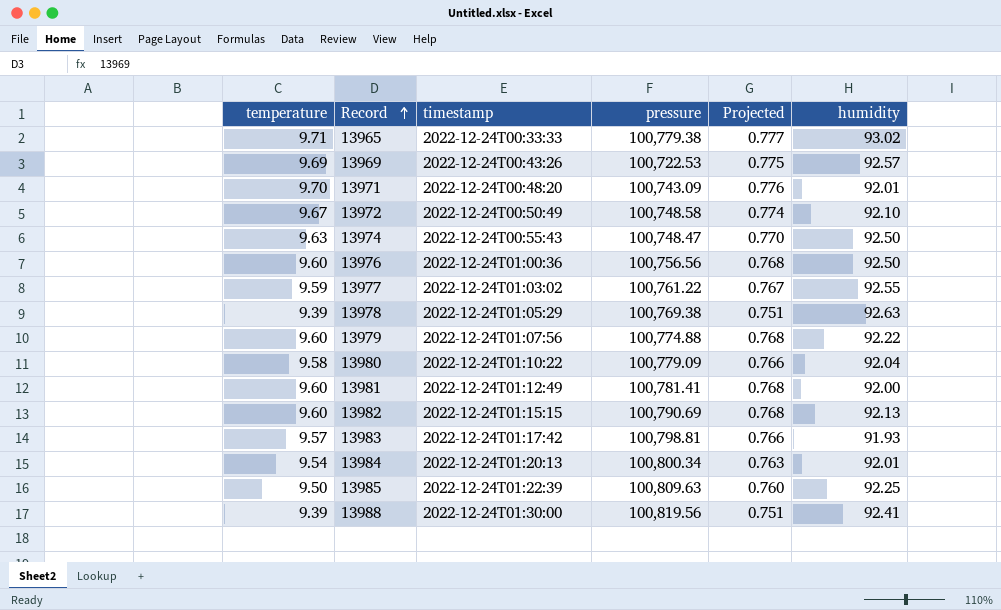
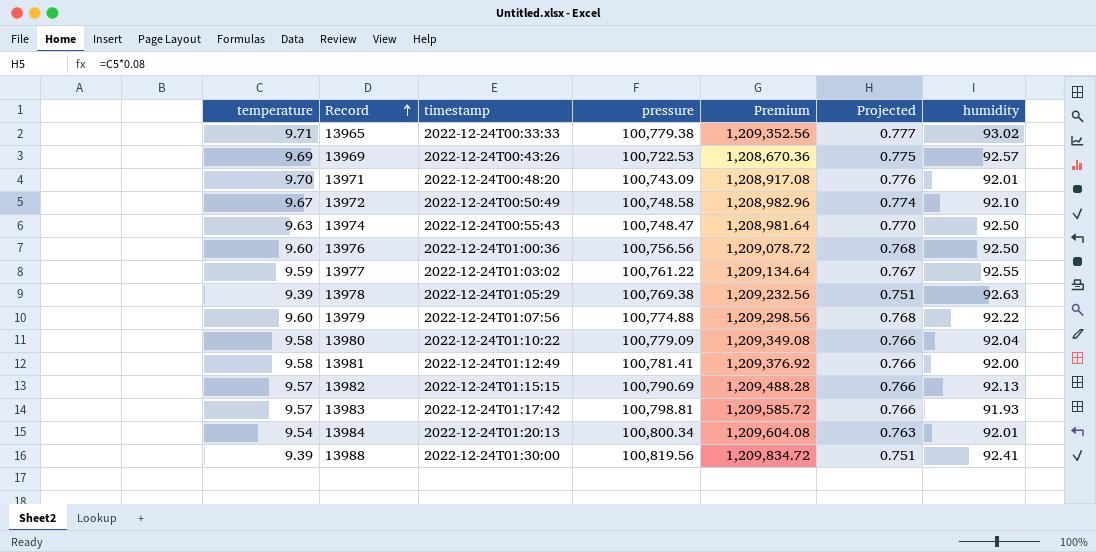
column Premium | formula: none -> [pressure] * 12
row 13985: 9.50 | 2022-12-24T01:22:39 | 100,809.63 | 0.760 | 92.25 -> none
13981 | temperature: 9.60 -> 9.58
13981 | Projected: 0.768 -> 0.766
13982 | temperature: 9.60 -> 9.57
13982 | Projected: 0.768 -> 0.766

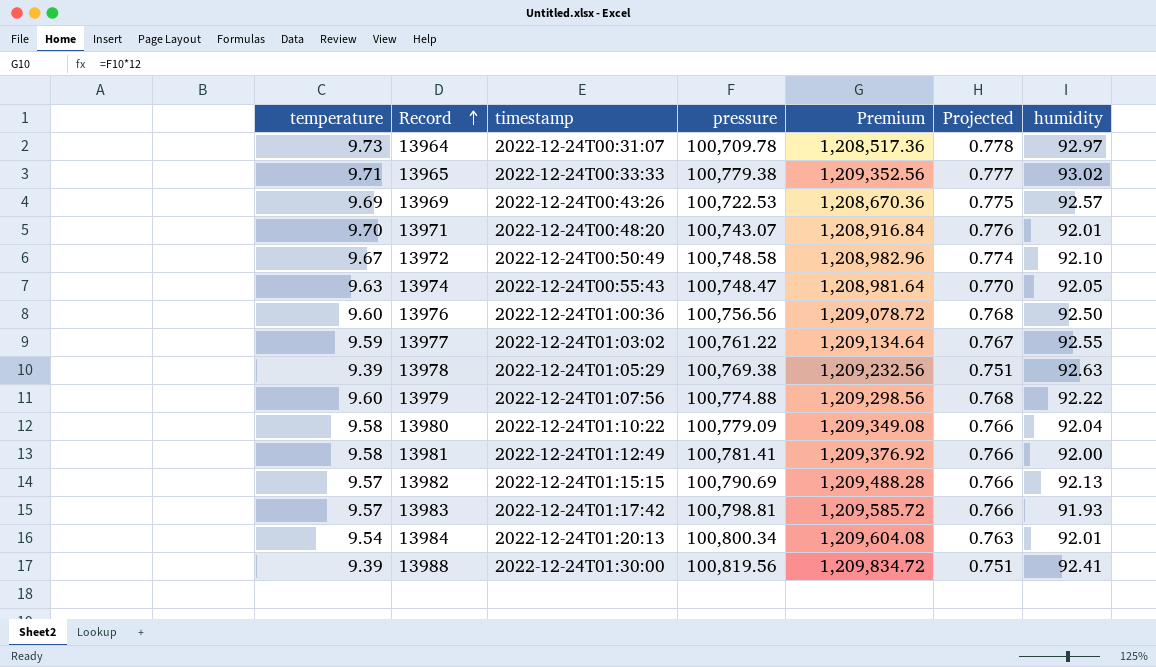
row 13964: none -> 9.73 | 2022-12-24T00:31:07 | 100,709.78 | 1,208,517.36 | 0.778 | 92.97
13971 | pressure: 100,743.09 -> 100,743.07
13971 | Premium: 1,208,917.08 -> 1,208,916.84
13974 | humidity: 92.50 -> 92.05

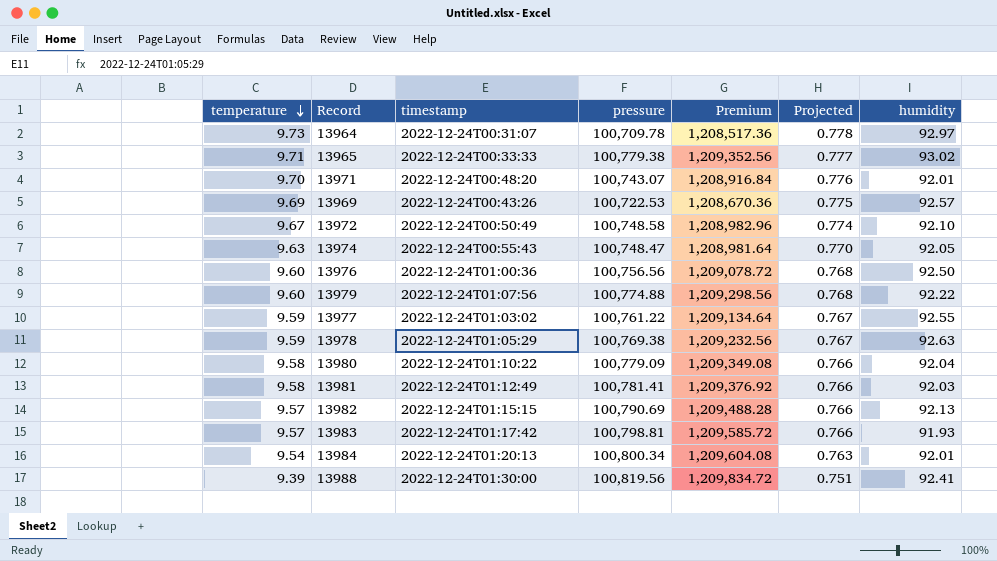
row order: Record ascending -> temperature descending
13978 | temperature: 9.39 -> 9.59
13978 | Projected: 0.751 -> 0.767
13981 | humidity: 92.00 -> 92.03

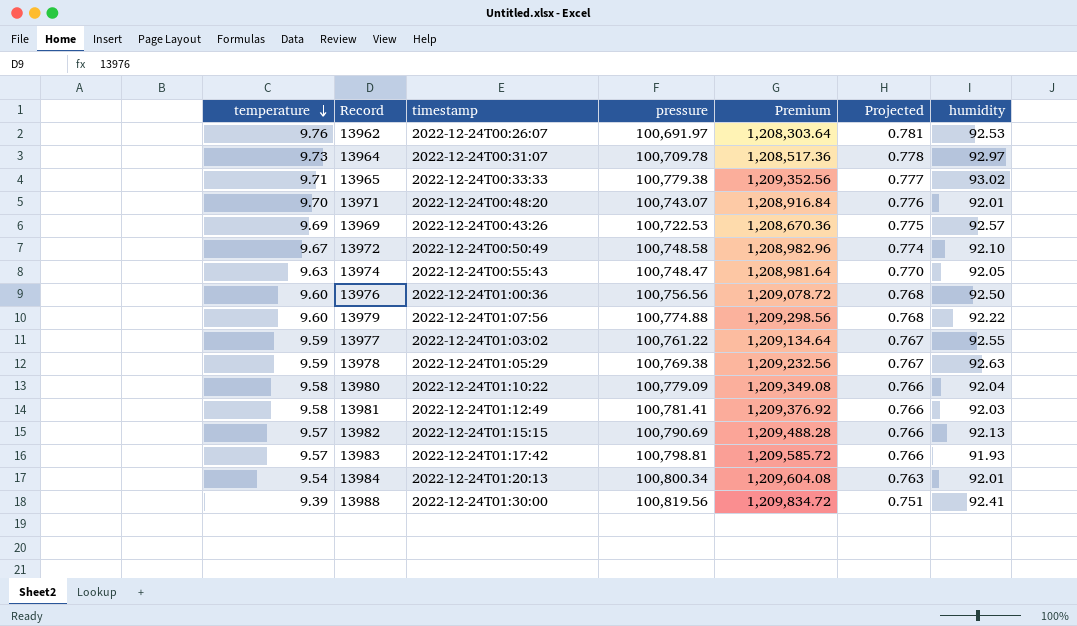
row 13962: none -> 9.76 | 2022-12-24T00:26:07 | 100,691.97 | 1,208,303.64 | 0.781 | 92.53

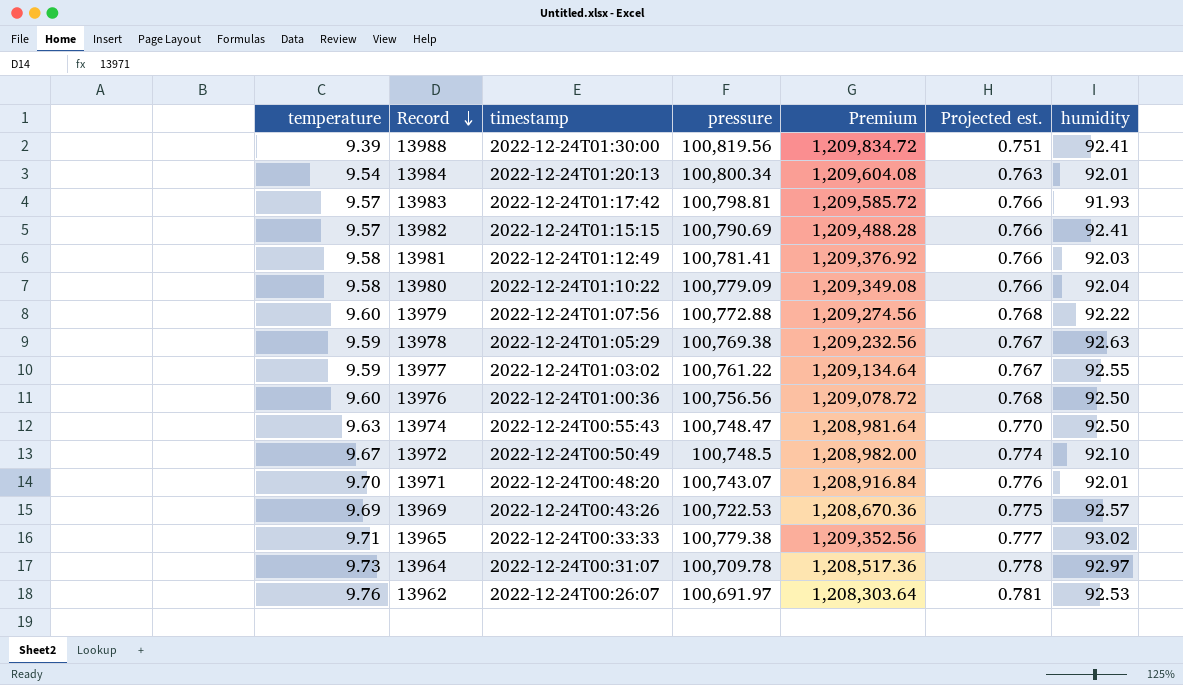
row order: temperature descending -> Record descending
column name: Projected -> Projected est.
13982 | humidity: 92.13 -> 92.41
13979 | pressure: 100,774.88 -> 100,772.88
13979 | Premium: 1,209,298.56 -> 1,209,274.56
13974 | humidity: 92.05 -> 92.50
13972 | pressure: 100,748.58 -> 100,748.5
13972 | Premium: 1,208,982.96 -> 1,208,982.00

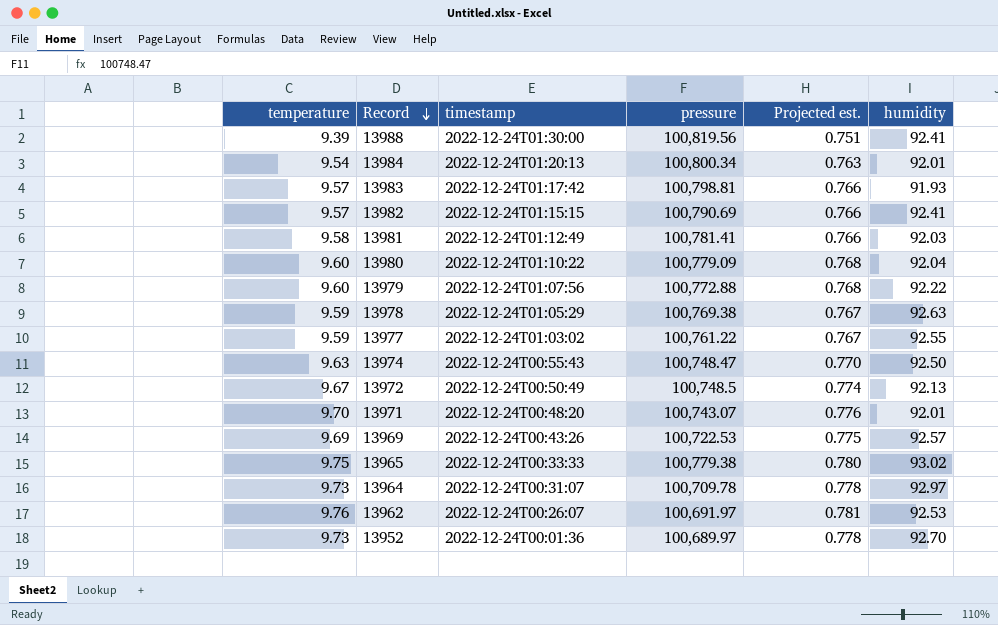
column Premium | formula: [pressure] * 12 -> none
row 13976: 9.60 | 2022-12-24T01:00:36 | 100,756.56 | 1,209,078.72 | 0.768 | 92.50 -> none
13980 | temperature: 9.58 -> 9.60
13980 | Projected est.: 0.766 -> 0.768
13972 | humidity: 92.10 -> 92.13
13965 | temperature: 9.71 -> 9.75
13965 | Projected est.: 0.777 -> 0.780
row 13952: none -> 9.73 | 2022-12-24T00:01:36 | 100,689.97 | 0.778 | 92.70

